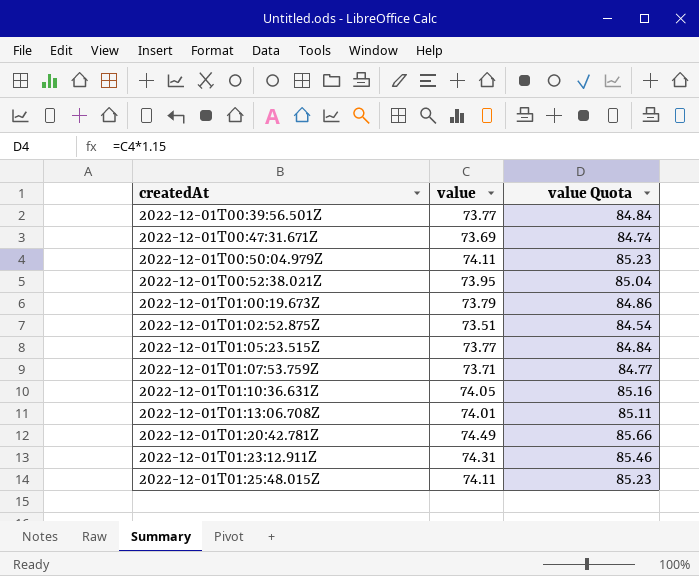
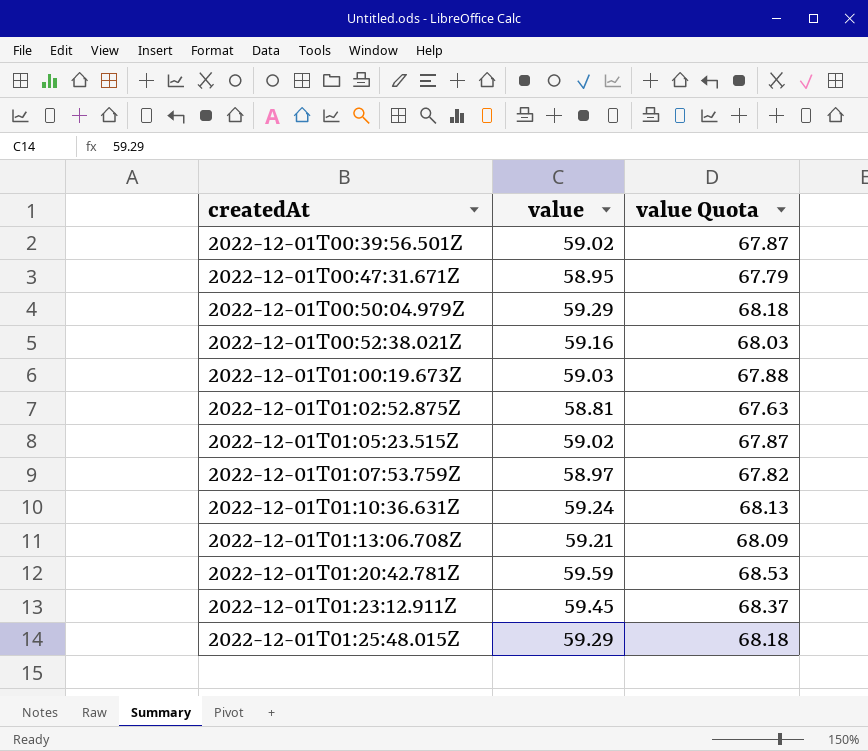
2022-12-01T00:39:56.501Z | value: 73.77 -> 59.02
2022-12-01T00:39:56.501Z | value Quota: 84.84 -> 67.87
2022-12-01T00:47:31.671Z | value: 73.69 -> 58.95
2022-12-01T00:47:31.671Z | value Quota: 84.74 -> 67.79
2022-12-01T00:50:04.979Z | value: 74.11 -> 59.29
2022-12-01T00:50:04.979Z | value Quota: 85.23 -> 68.18
2022-12-01T00:52:38.021Z | value: 73.95 -> 59.16
2022-12-01T00:52:38.021Z | value Quota: 85.04 -> 68.03
2022-12-01T01:00:19.673Z | value: 73.79 -> 59.03
2022-12-01T01:00:19.673Z | value Quota: 84.86 -> 67.88
2022-12-01T01:02:52.875Z | value: 73.51 -> 58.81
2022-12-01T01:02:52.875Z | value Quota: 84.54 -> 67.63
2022-12-01T01:05:23.515Z | value: 73.77 -> 59.02
2022-12-01T01:05:23.515Z | value Quota: 84.84 -> 67.87
2022-12-01T01:07:53.759Z | value: 73.71 -> 58.97
2022-12-01T01:07:53.759Z | value Quota: 84.77 -> 67.82
2022-12-01T01:10:36.631Z | value: 74.05 -> 59.24
2022-12-01T01:10:36.631Z | value Quota: 85.16 -> 68.13
2022-12-01T01:13:06.708Z | value: 74.01 -> 59.21
2022-12-01T01:13:06.708Z | value Quota: 85.11 -> 68.09
2022-12-01T01:20:42.781Z | value: 74.49 -> 59.59
2022-12-01T01:20:42.781Z | value Quota: 85.66 -> 68.53
2022-12-01T01:23:12.911Z | value: 74.31 -> 59.45
2022-12-01T01:23:12.911Z | value Quota: 85.46 -> 68.37
2022-12-01T01:25:48.015Z | value: 74.11 -> 59.29
2022-12-01T01:25:48.015Z | value Quota: 85.23 -> 68.18

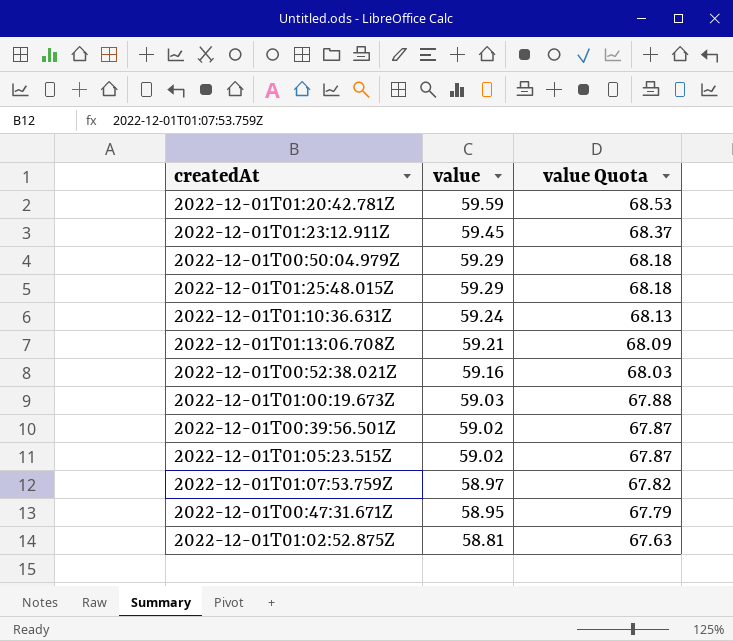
row order: createdAt ascending -> value descending

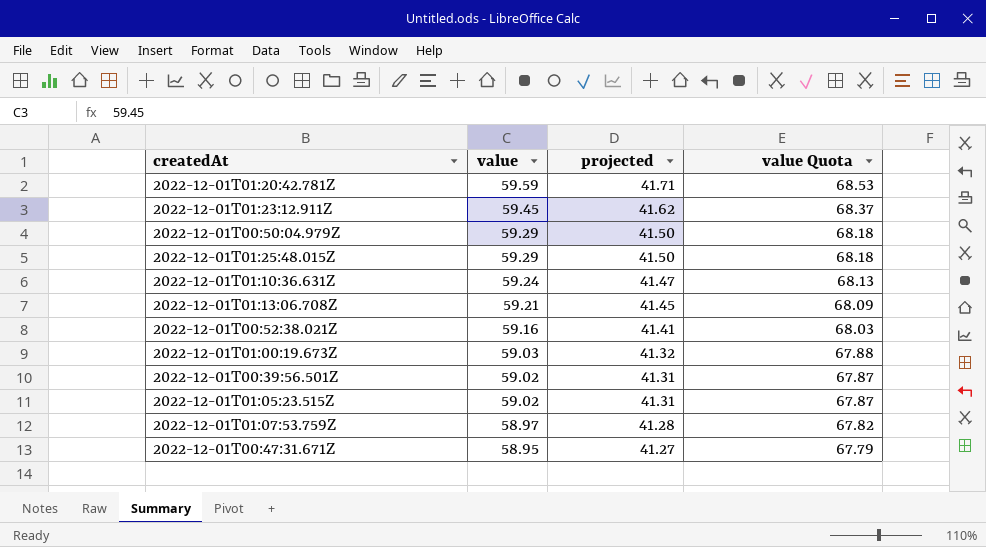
column projected | formula: none -> [value] * 0.7
row 2022-12-01T01:02:52.875Z: 58.81 | 67.63 -> none

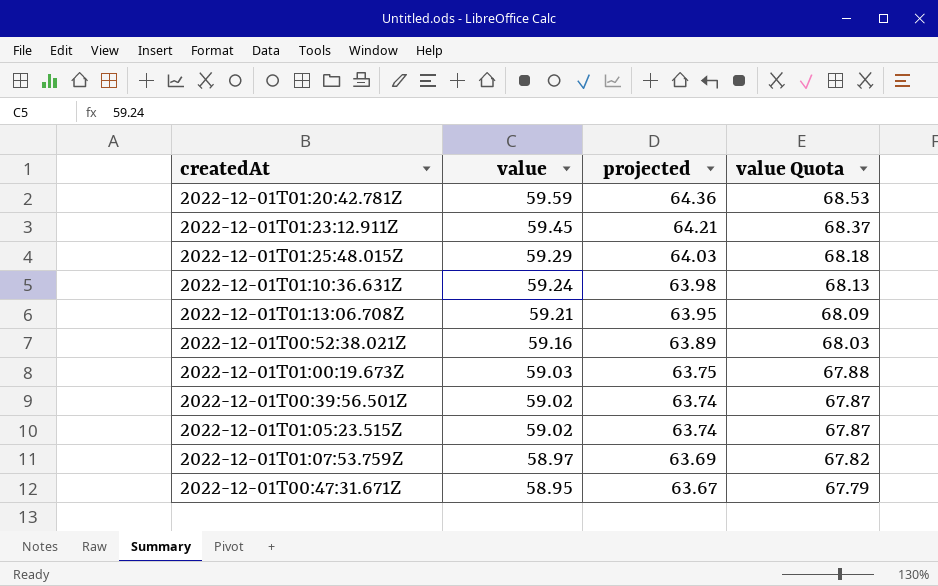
column projected | formula: [value] * 0.7 -> [value] * 1.08
row 2022-12-01T00:50:04.979Z: 59.29 | 41.50 | 68.18 -> none

